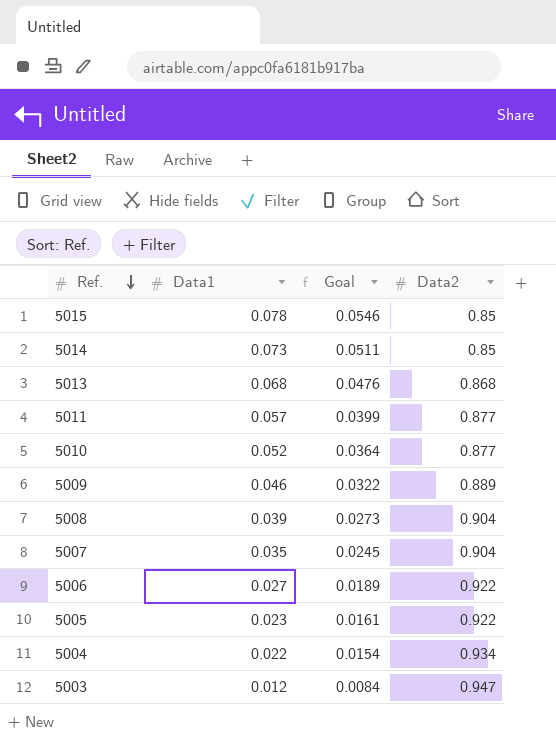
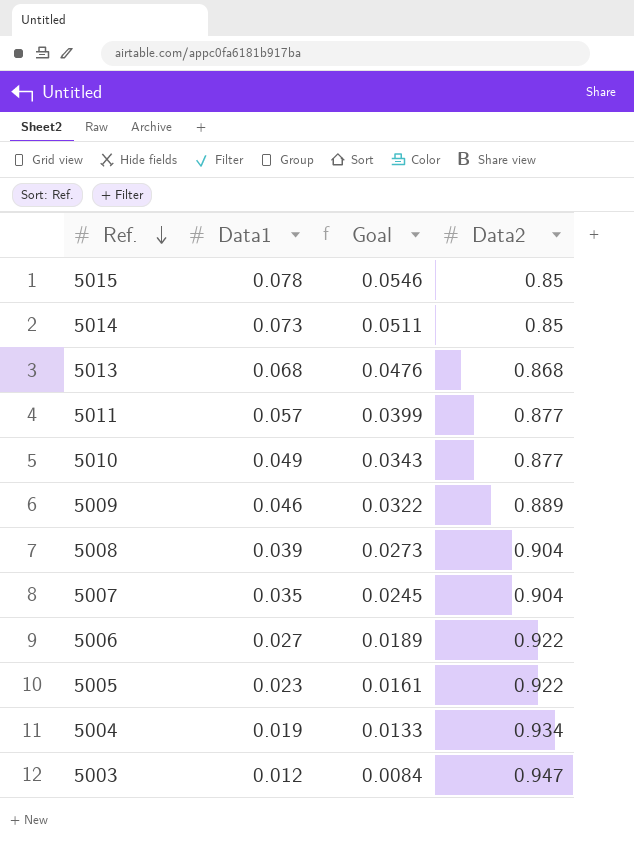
5010 | Data1: 0.052 -> 0.049
5010 | Goal: 0.0364 -> 0.0343
5004 | Data1: 0.022 -> 0.019
5004 | Goal: 0.0154 -> 0.0133

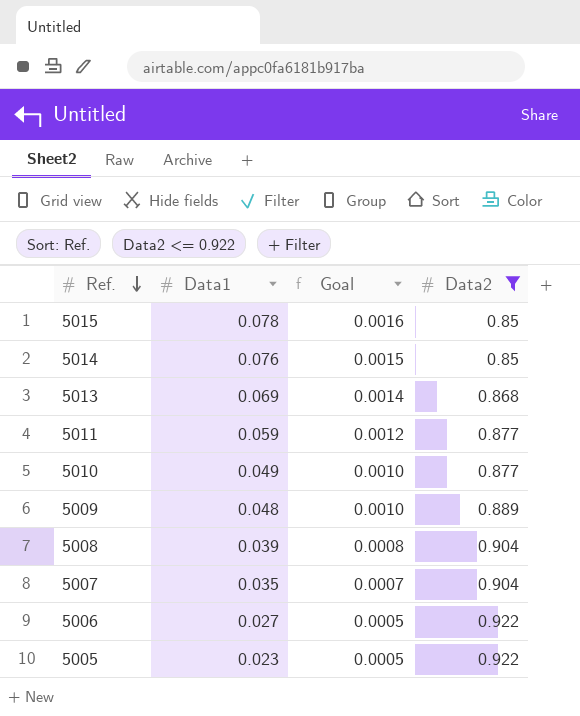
filter: none -> Data2 <= 0.922
column Goal | formula: [Data1] * 0.7 -> [Data1] * 0.02
5014 | Data1: 0.073 -> 0.076
5013 | Data1: 0.068 -> 0.069
5011 | Data1: 0.057 -> 0.059
5009 | Data1: 0.046 -> 0.048

